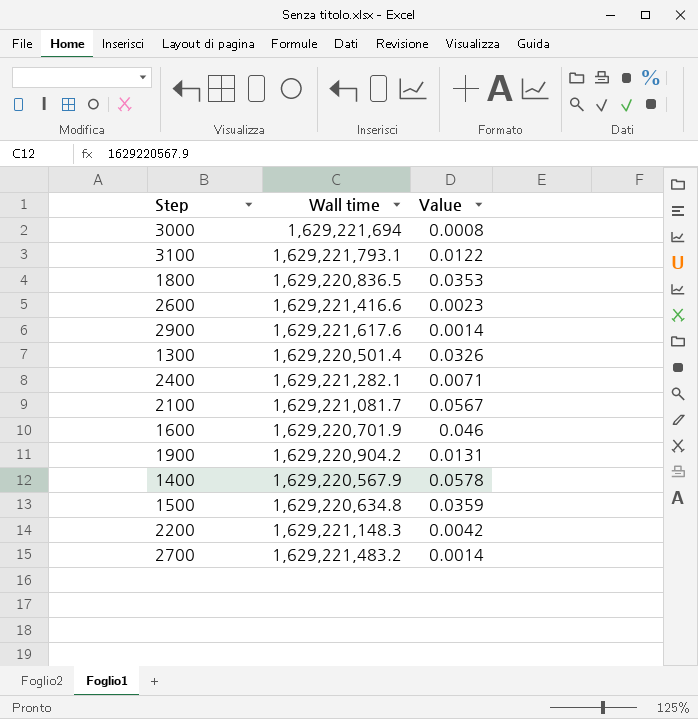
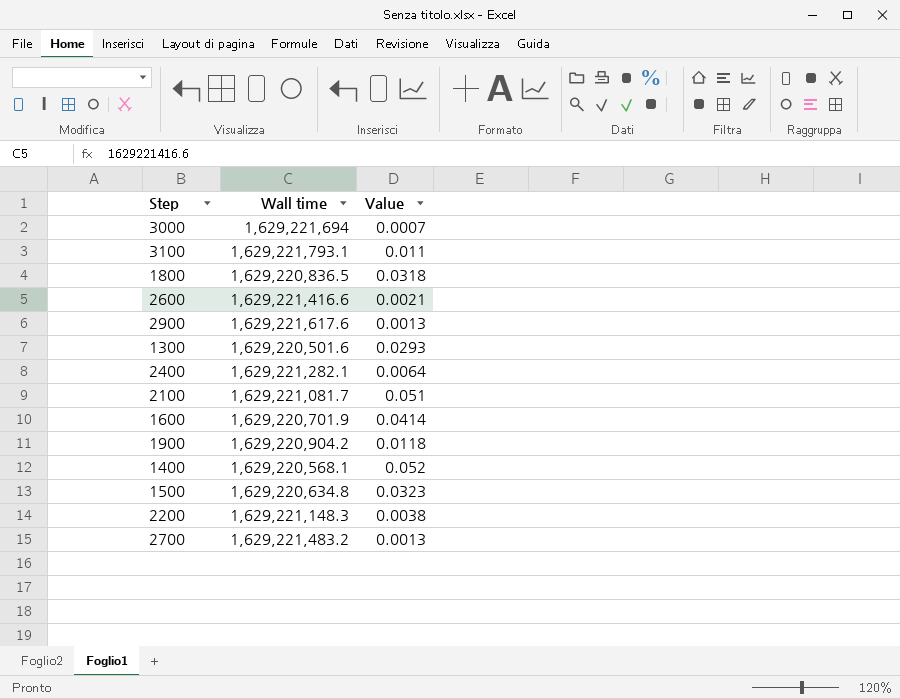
3000 | Value: 0.0008 -> 0.0007
3100 | Value: 0.0122 -> 0.011
1800 | Value: 0.0353 -> 0.0318
2600 | Value: 0.0023 -> 0.0021
2900 | Value: 0.0014 -> 0.0013
1300 | Wall time: 1,629,220,501.4 -> 1,629,220,501.6
1300 | Value: 0.0326 -> 0.0293
2400 | Value: 0.0071 -> 0.0064
2100 | Value: 0.0567 -> 0.051
1600 | Value: 0.046 -> 0.0414
1900 | Value: 0.0131 -> 0.0118
1400 | Wall time: 1,629,220,567.9 -> 1,629,220,568.1
1400 | Value: 0.0578 -> 0.052
1500 | Value: 0.0359 -> 0.0323
2200 | Value: 0.0042 -> 0.0038
2700 | Value: 0.0014 -> 0.0013

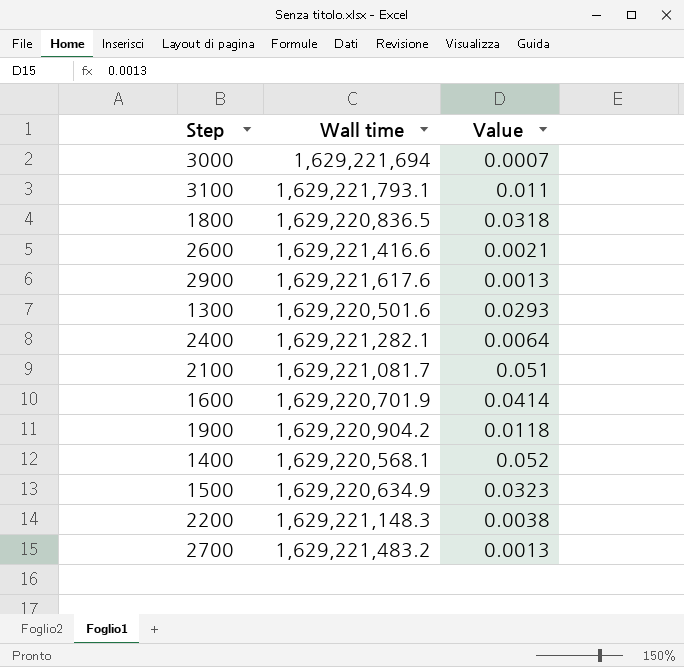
1500 | Wall time: 1,629,220,634.8 -> 1,629,220,634.9

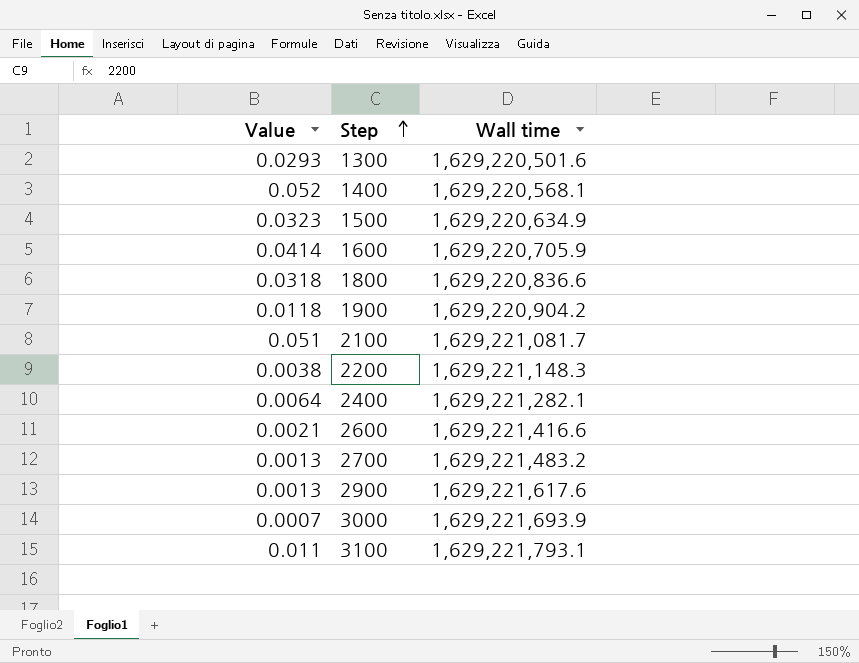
row order: none -> Step ascending
column Value | position: 3 -> 1
1600 | Wall time: 1,629,220,701.9 -> 1,629,220,705.9
1800 | Wall time: 1,629,220,836.5 -> 1,629,220,836.6
3000 | Wall time: 1,629,221,694 -> 1,629,221,693.9

